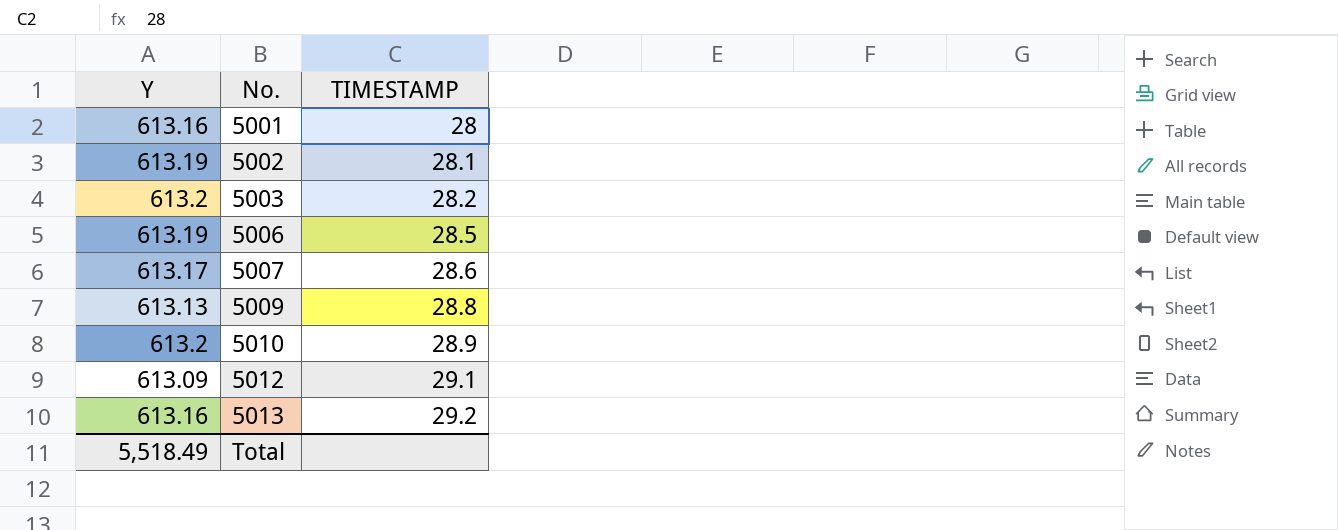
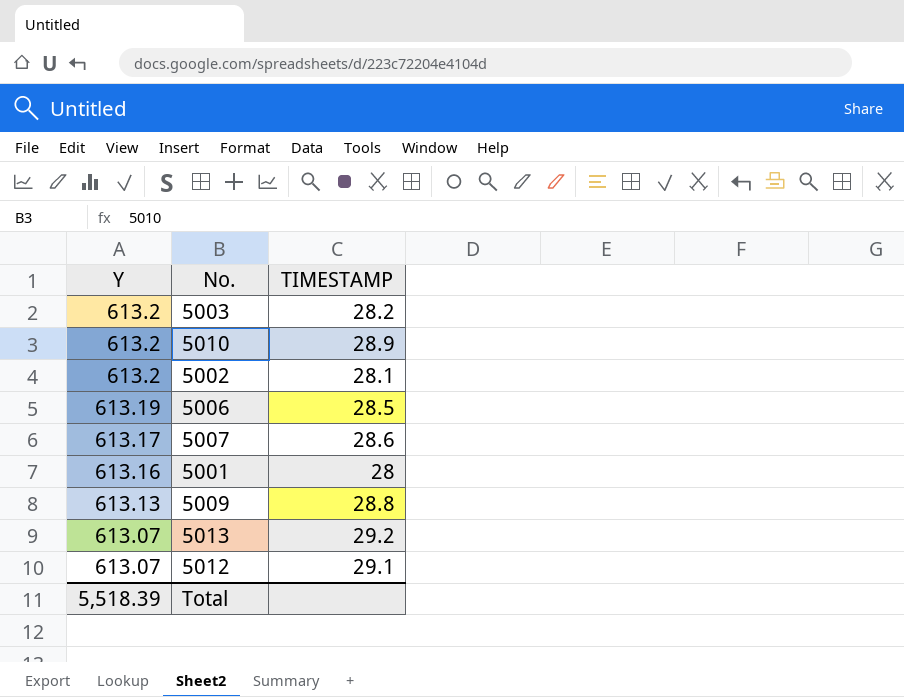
row order: No. ascending -> Y descending
5002 | Y: 613.19 -> 613.2
5013 | Y: 613.16 -> 613.07
5012 | Y: 613.09 -> 613.07
Total | Y: 5,518.49 -> 5,518.39

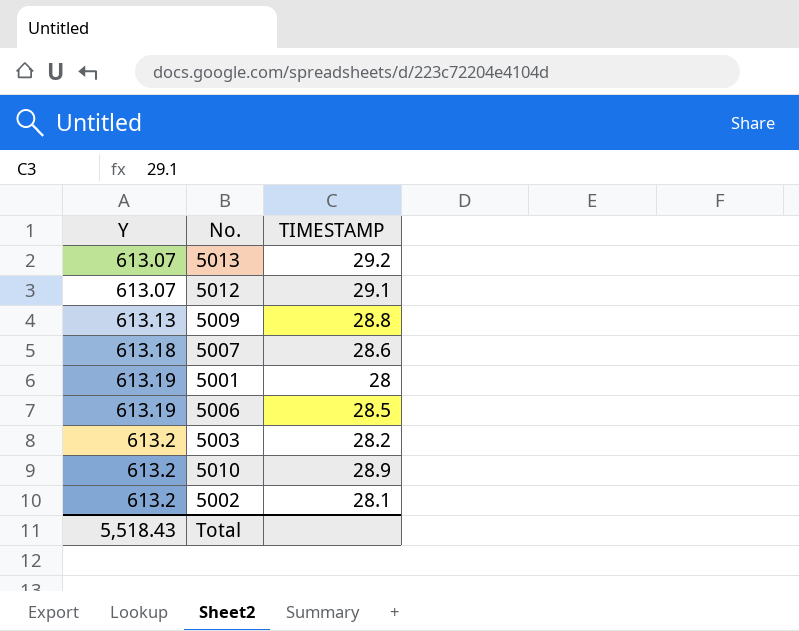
row order: Y descending -> Y ascending
5007 | Y: 613.17 -> 613.18
5001 | Y: 613.16 -> 613.19
Total | Y: 5,518.39 -> 5,518.43

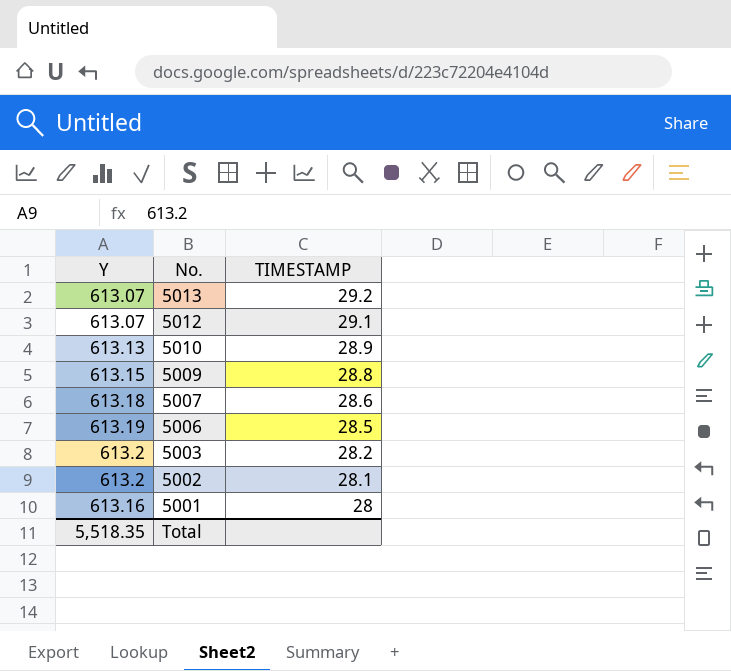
row order: Y ascending -> No. descending
5010 | Y: 613.2 -> 613.13
5009 | Y: 613.13 -> 613.15
5001 | Y: 613.19 -> 613.16
Total | Y: 5,518.43 -> 5,518.35

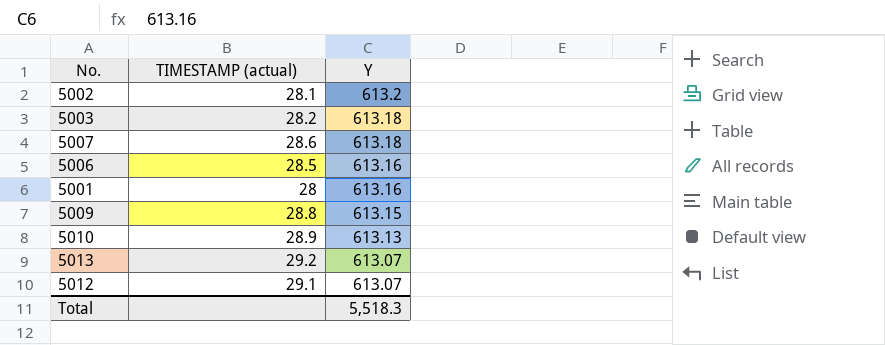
row order: No. descending -> Y descending
column name: TIMESTAMP -> TIMESTAMP (actual)
column Y | position: 1 -> 3
5003 | Y: 613.2 -> 613.18
5006 | Y: 613.19 -> 613.16
Total | Y: 5,518.35 -> 5,518.3

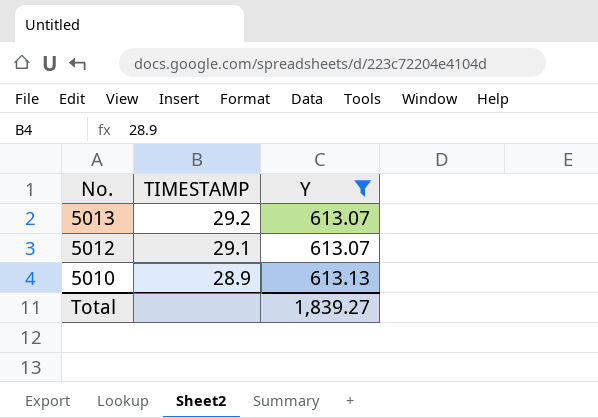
filter: none -> Y <= 613.13
row order: Y descending -> No. descending
column name: TIMESTAMP (actual) -> TIMESTAMP
Total | Y: 5,518.3 -> 1,839.27

